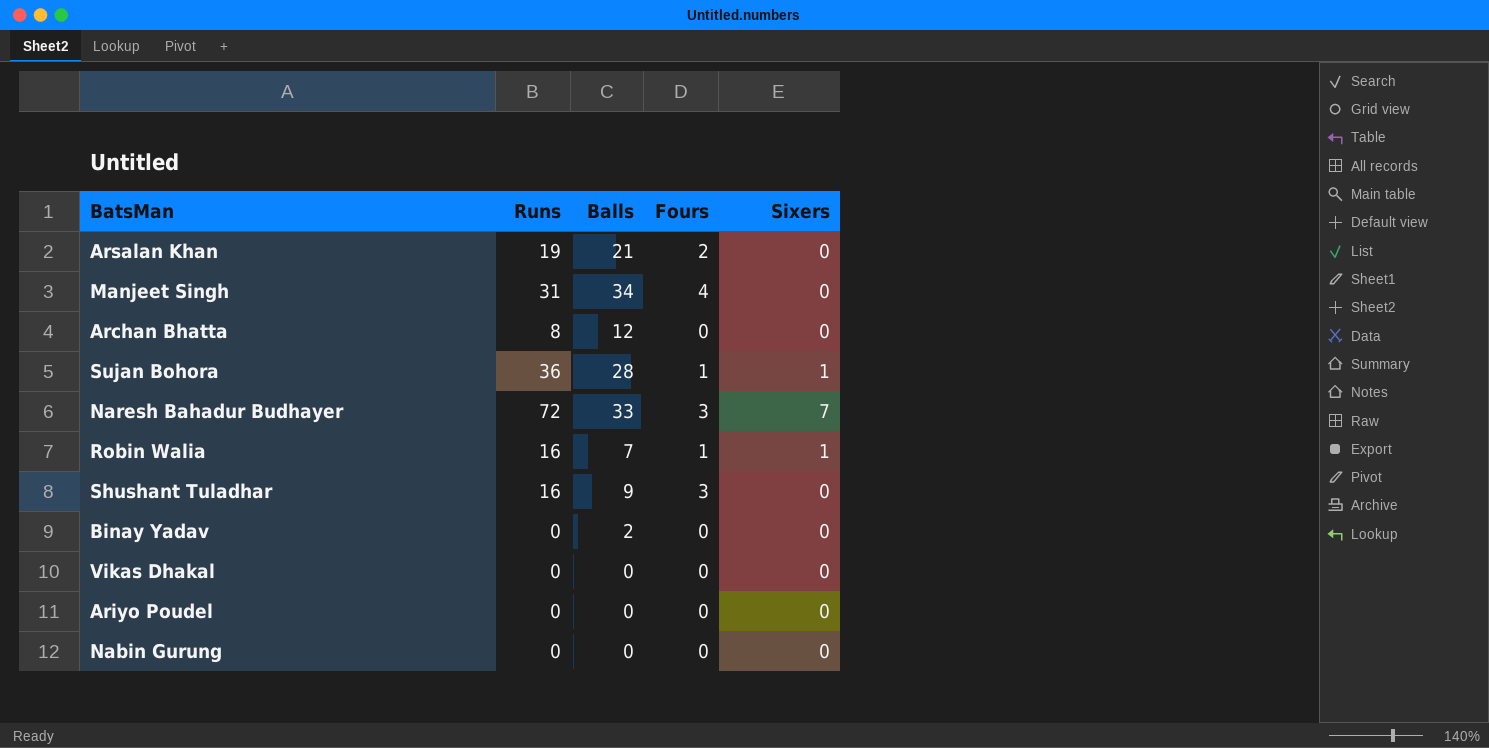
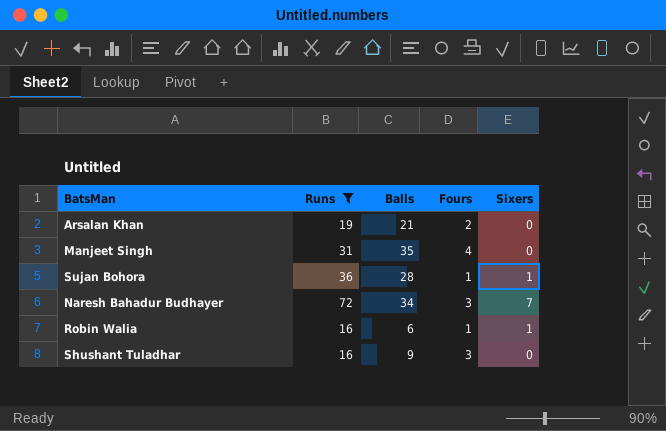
filter: none -> Runs >= 16
Manjeet Singh | Balls: 34 -> 35
Naresh Bahadur Budhayer | Balls: 33 -> 34
Robin Walia | Balls: 7 -> 6

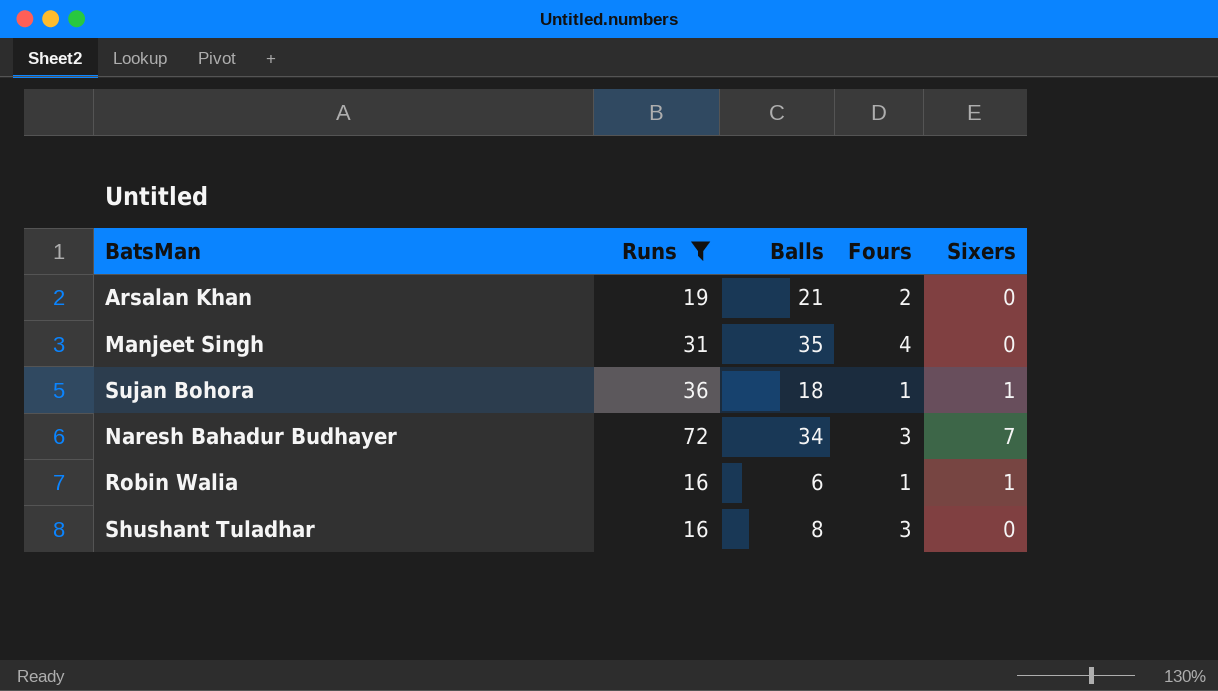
Sujan Bohora | Balls: 28 -> 18
Shushant Tuladhar | Balls: 9 -> 8

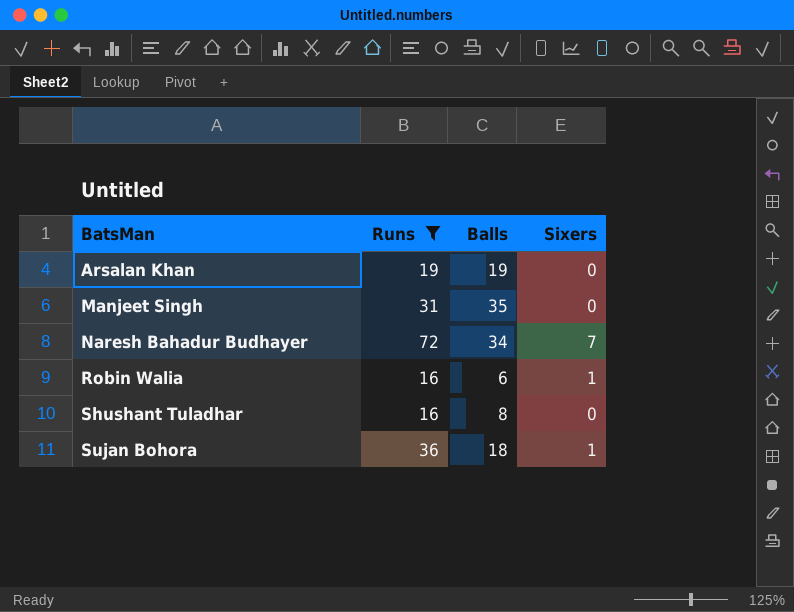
row order: none -> BatsMan ascending
column Fours | position: 4 -> none
Arsalan Khan | Balls: 21 -> 19

